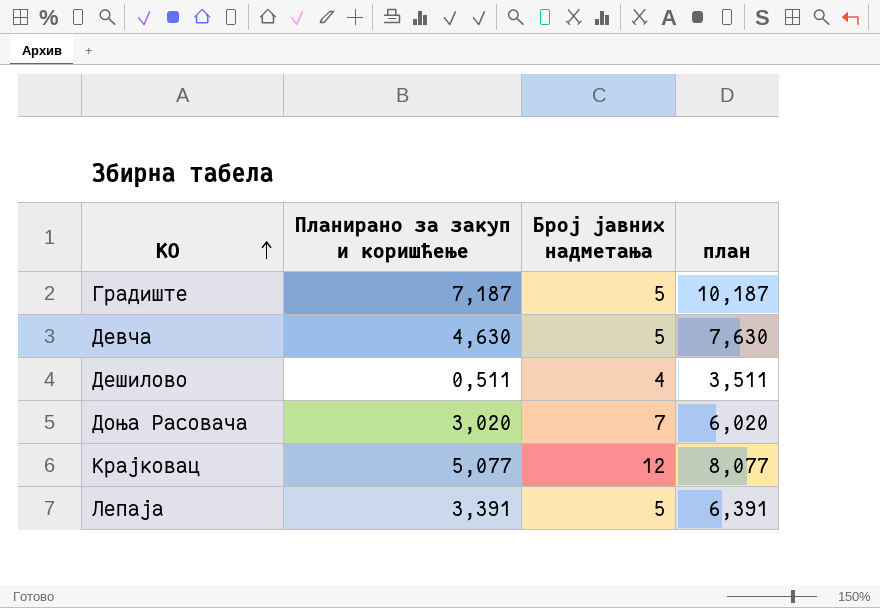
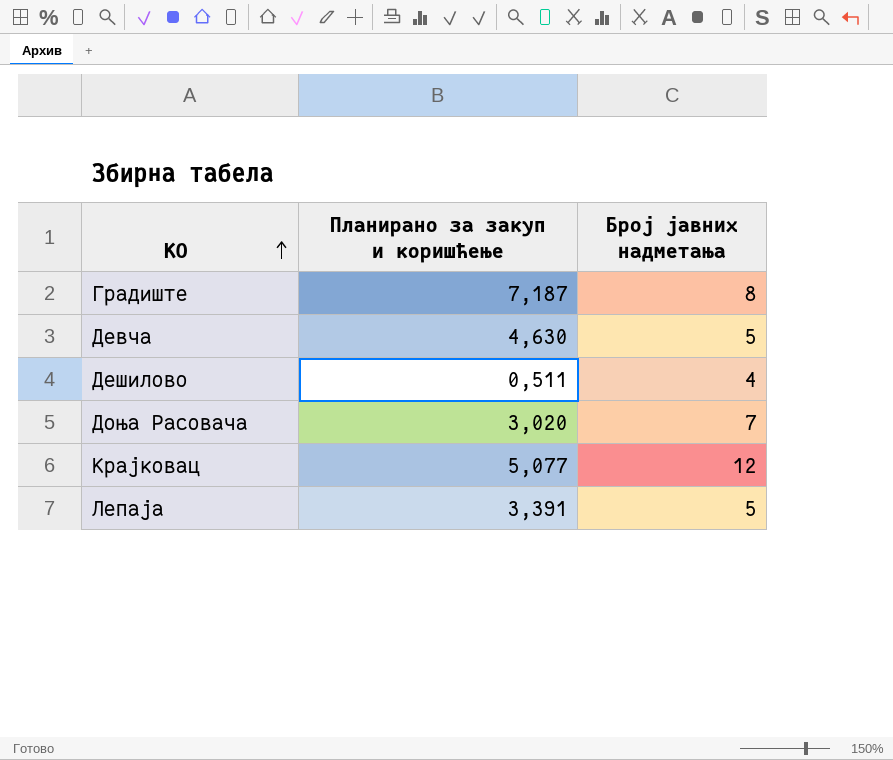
column план | formula: [Планирано за закуп и коришћење] + 3 -> none
Градиште | Број јавних надметања: 5 -> 8

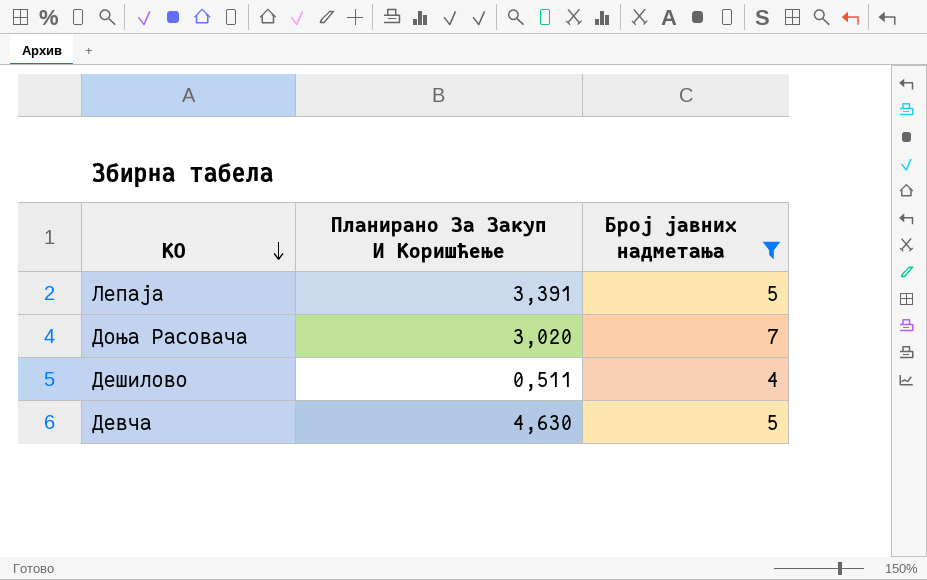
filter: none -> Број јавних надметања <= 7
row order: КО ascending -> КО descending
column name: Планирано за закуп и коришћење -> Планирано За Закуп И Коришћење

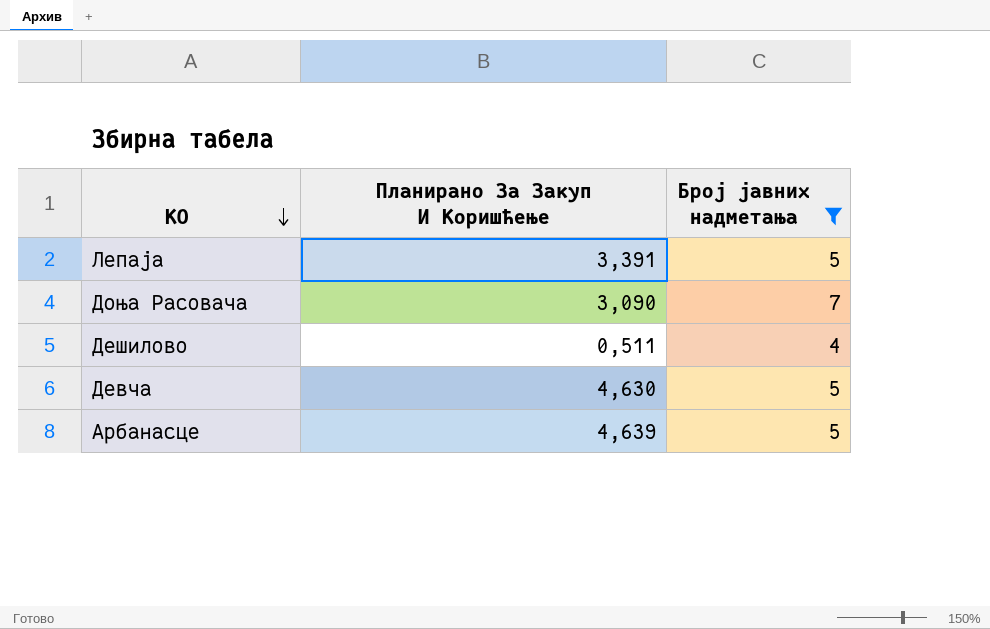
Доња Расовача | Планирано За Закуп И Коришћење: 3,020 -> 3,090
row Арбанасце: none -> 4,639 | 5

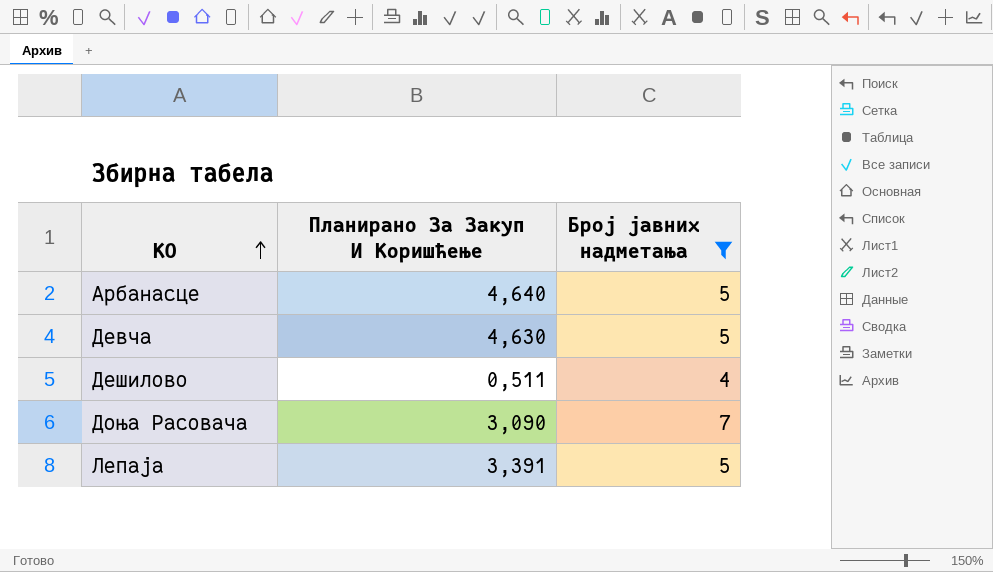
row order: КО descending -> КО ascending
Арбанасце | Планирано За Закуп И Коришћење: 4,639 -> 4,640

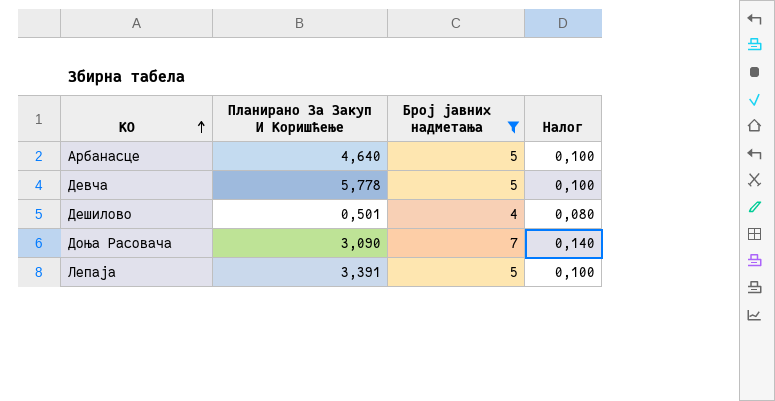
column Налог | formula: none -> [Број јавних надметања] * 0,02
Девча | Планирано За Закуп И Коришћење: 4,630 -> 5,778
Дешилово | Планирано За Закуп И Коришћење: 0,511 -> 0,501

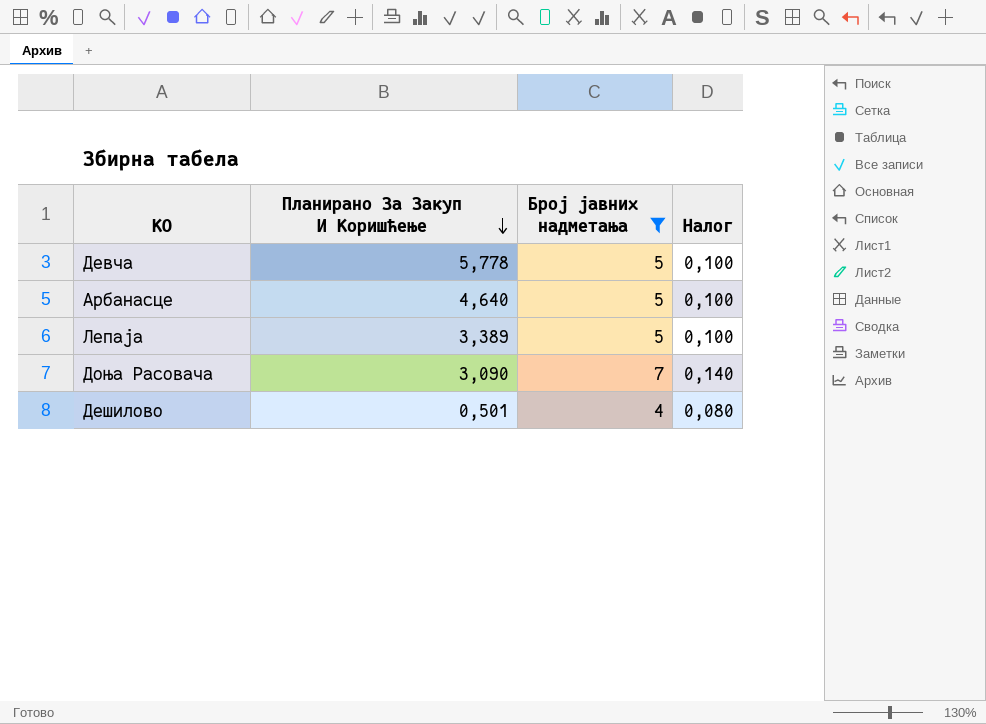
row order: КО ascending -> Планирано За Закуп И Коришћење descending
Лепаја | Планирано За Закуп И Коришћење: 3,391 -> 3,389

